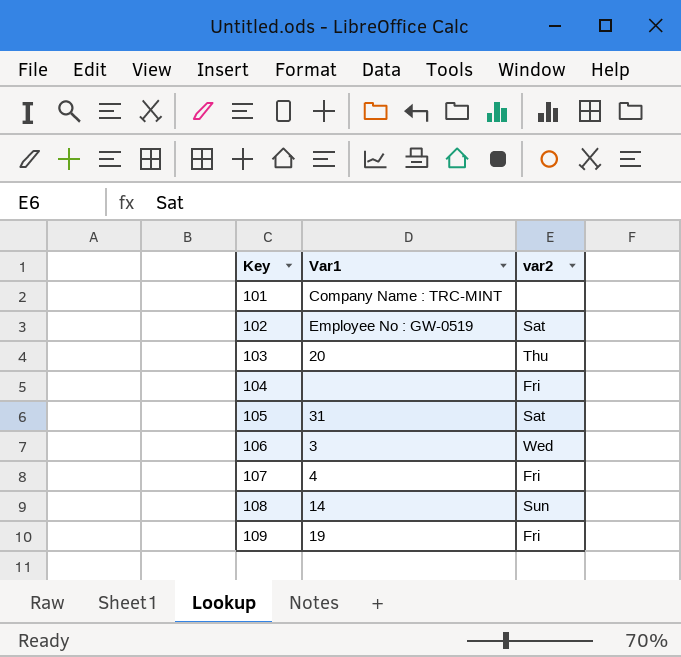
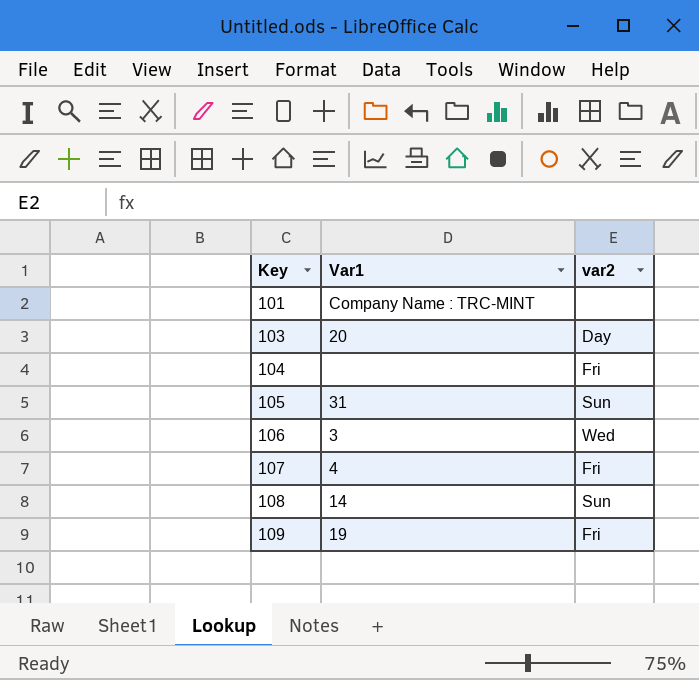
row 102: Employee No : GW-0519 | Sat -> none
103 | var2: Thu -> Day
105 | var2: Sat -> Sun

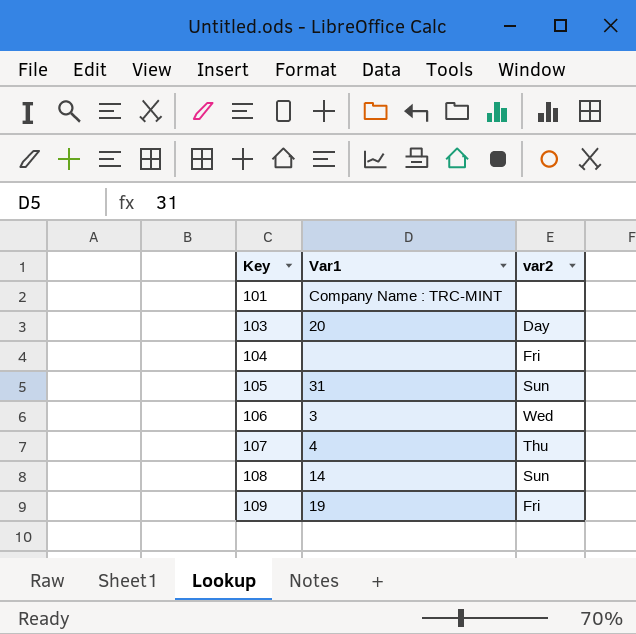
107 | var2: Fri -> Thu

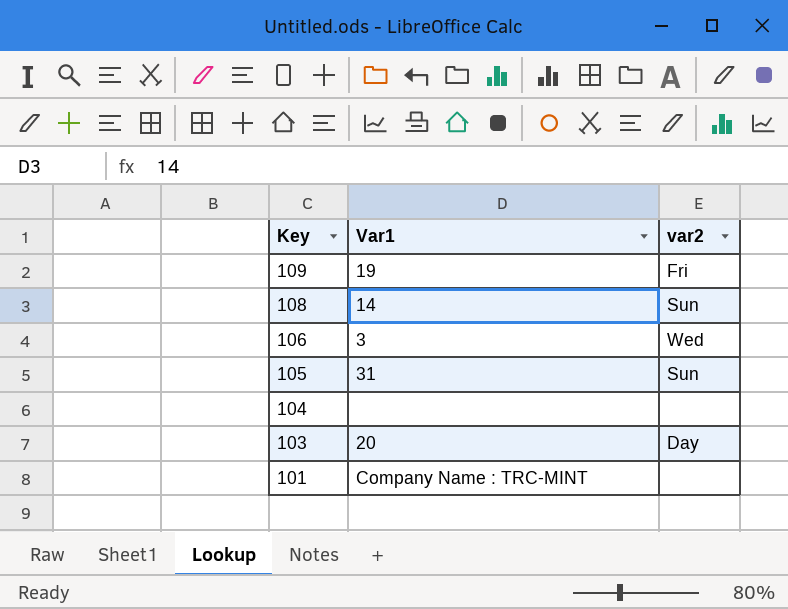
row order: Key ascending -> Key descending
row 107: 4 | Thu -> none
104 | var2: Fri -> none

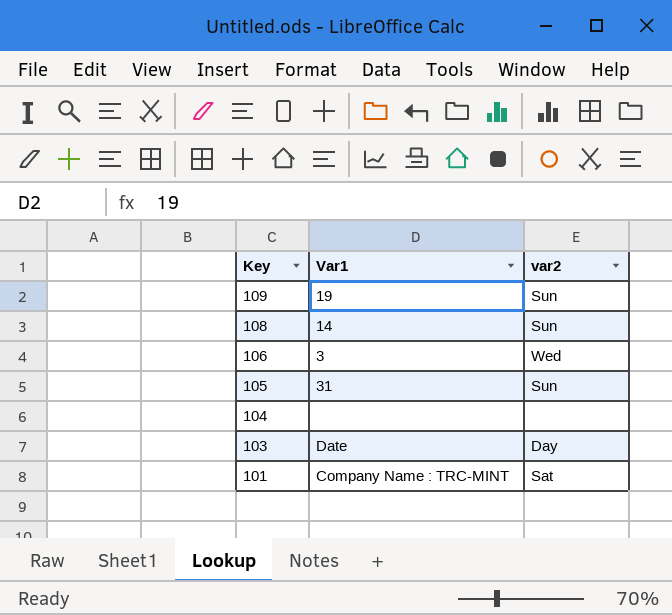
109 | var2: Fri -> Sun
103 | Var1: 20 -> Date
101 | var2: none -> Sat

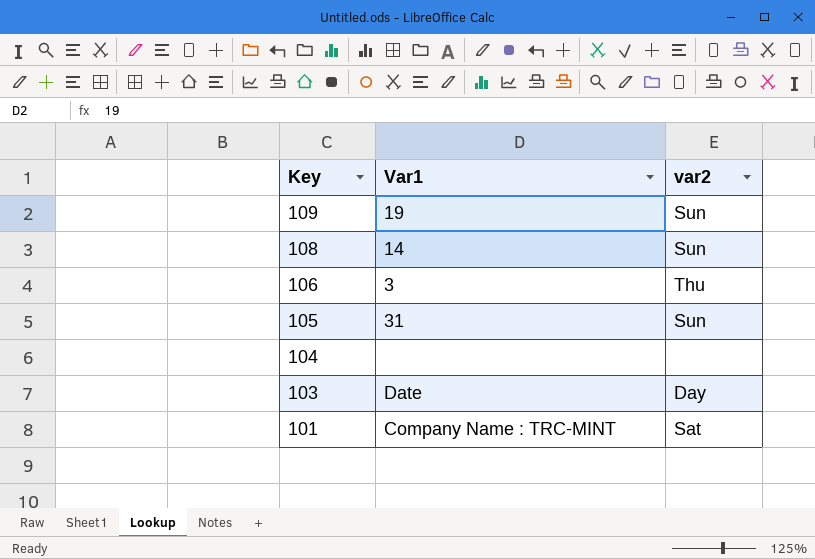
106 | var2: Wed -> Thu

